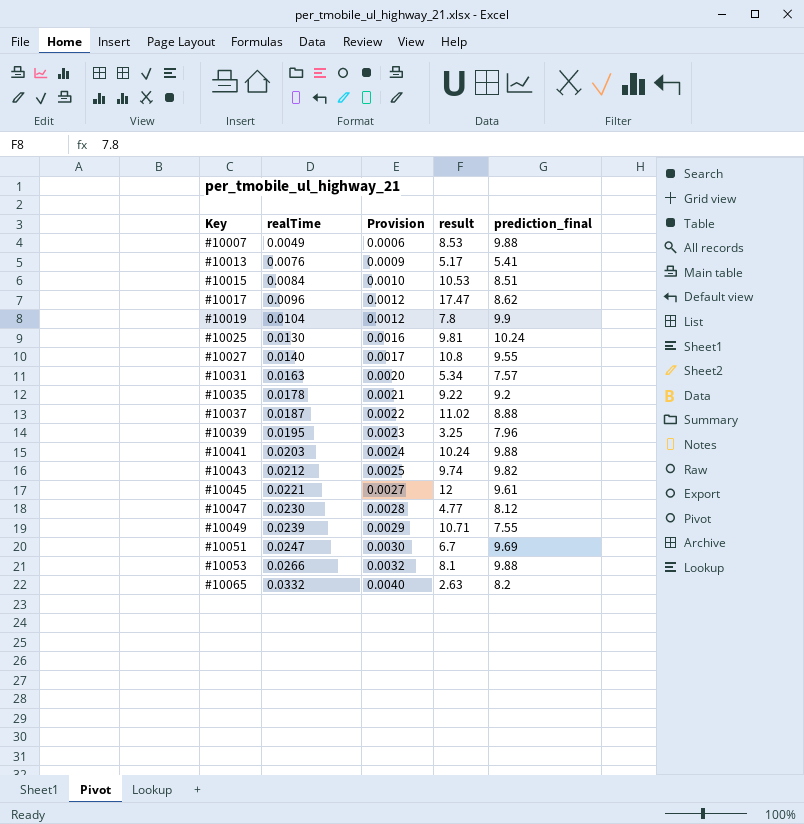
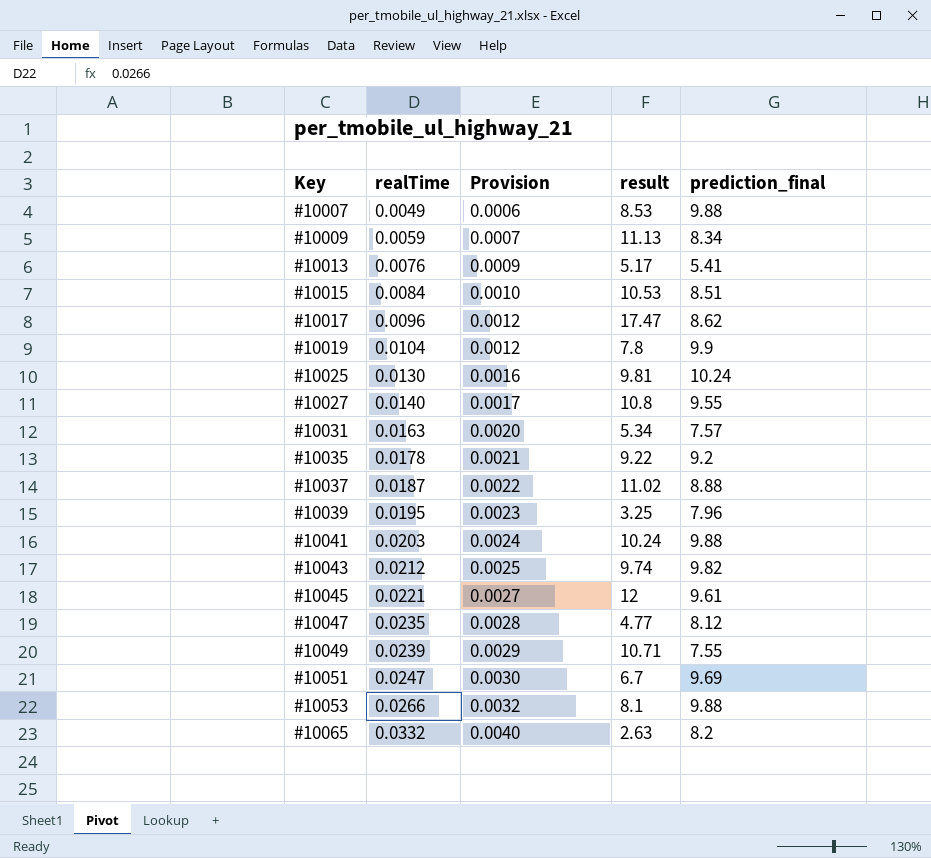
row #10009: none -> 0.0059 | 0.0007 | 11.13 | 8.34
#10047 | realTime: 0.0230 -> 0.0235

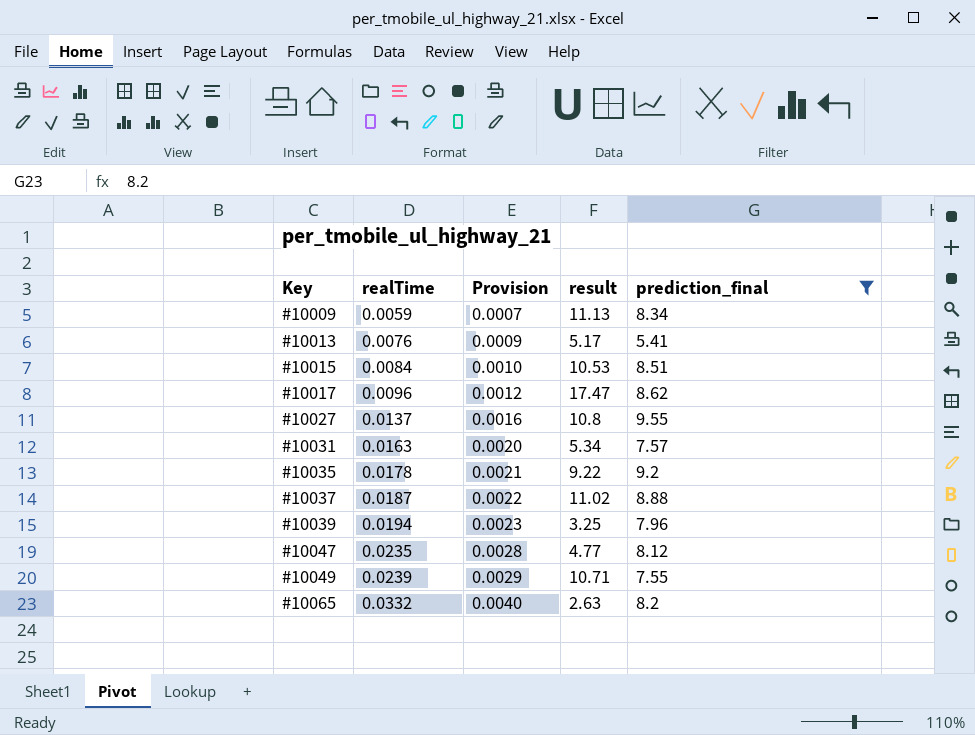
filter: none -> prediction_final <= 9.55
#10027 | realTime: 0.0140 -> 0.0137
#10027 | Provision: 0.0017 -> 0.0016
#10039 | realTime: 0.0195 -> 0.0194

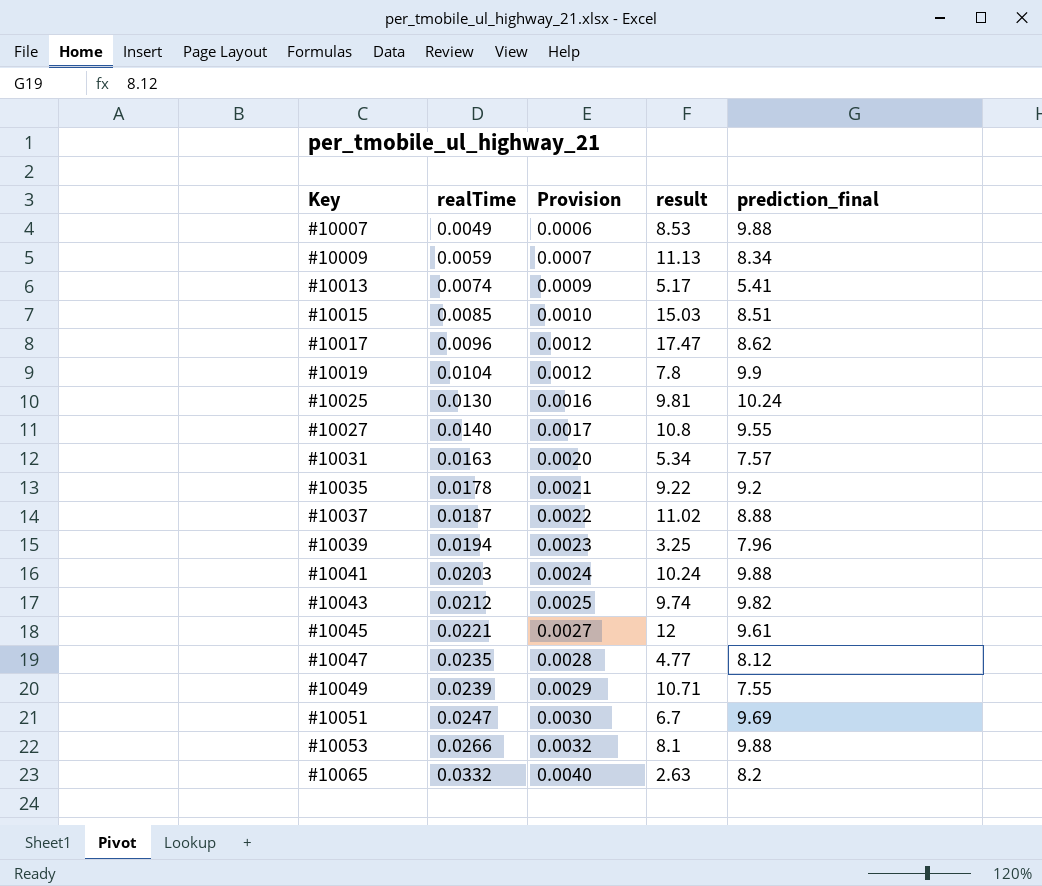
filter: prediction_final <= 9.55 -> none
#10013 | realTime: 0.0076 -> 0.0074
#10015 | realTime: 0.0084 -> 0.0085
#10015 | result: 10.53 -> 15.03
#10027 | realTime: 0.0137 -> 0.0140
#10027 | Provision: 0.0016 -> 0.0017

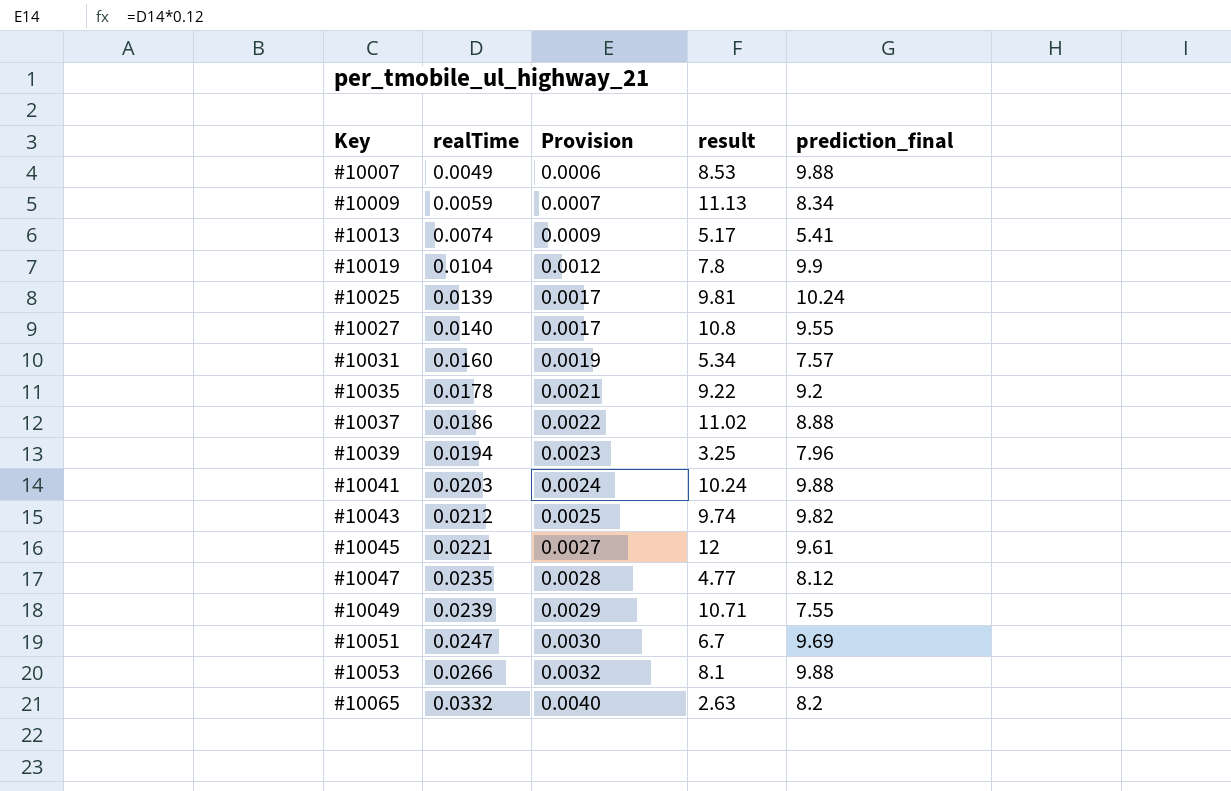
row #10015: 0.0085 | 0.0010 | 15.03 | 8.51 -> none
row #10017: 0.0096 | 0.0012 | 17.47 | 8.62 -> none
#10025 | realTime: 0.0130 -> 0.0139
#10025 | Provision: 0.0016 -> 0.0017
#10031 | realTime: 0.0163 -> 0.0160
#10031 | Provision: 0.0020 -> 0.0019
#10037 | realTime: 0.0187 -> 0.0186

